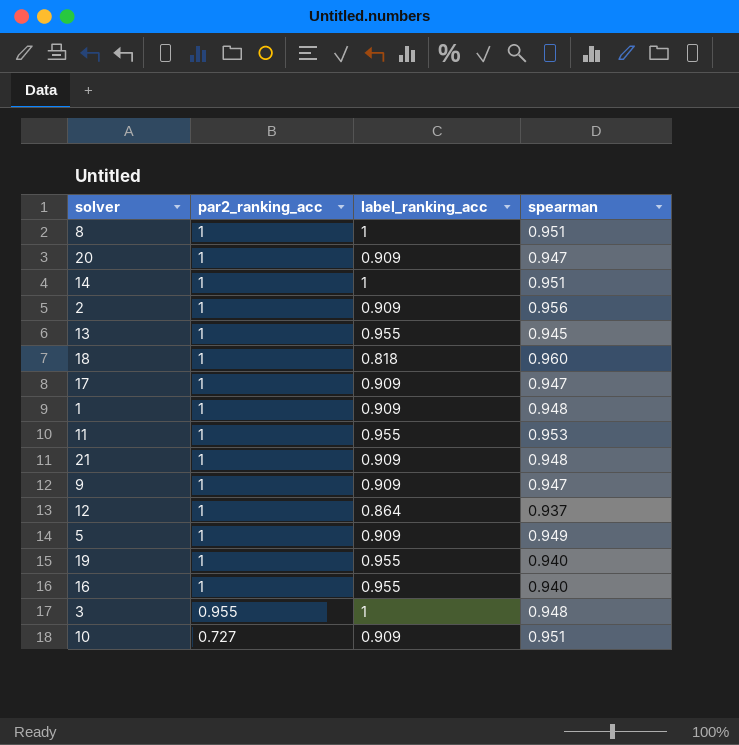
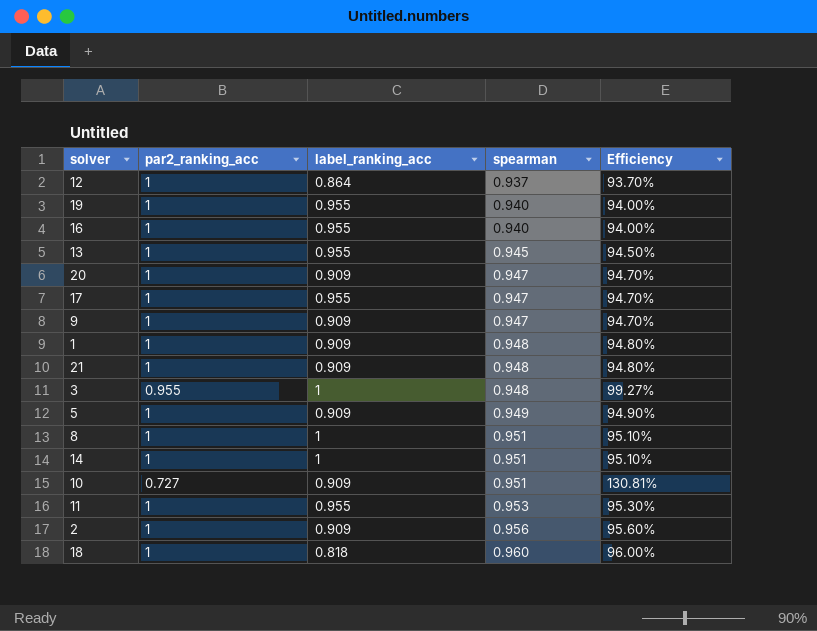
row order: par2_ranking_acc descending -> spearman ascending
column Efficiency | formula: none -> [spearman] / [par2_ranking_acc]
17 | label_ranking_acc: 0.909 -> 0.955

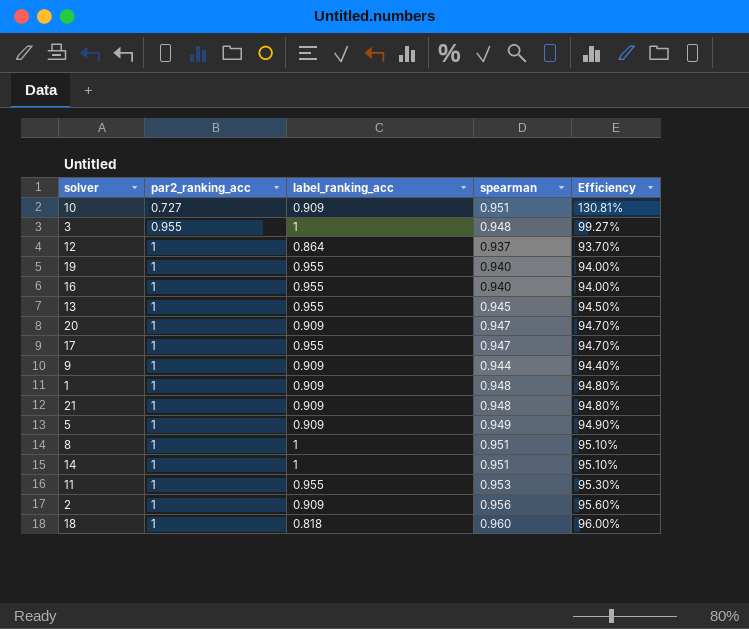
row order: spearman ascending -> par2_ranking_acc ascending
9 | spearman: 0.947 -> 0.944
9 | Efficiency: 94.70% -> 94.40%

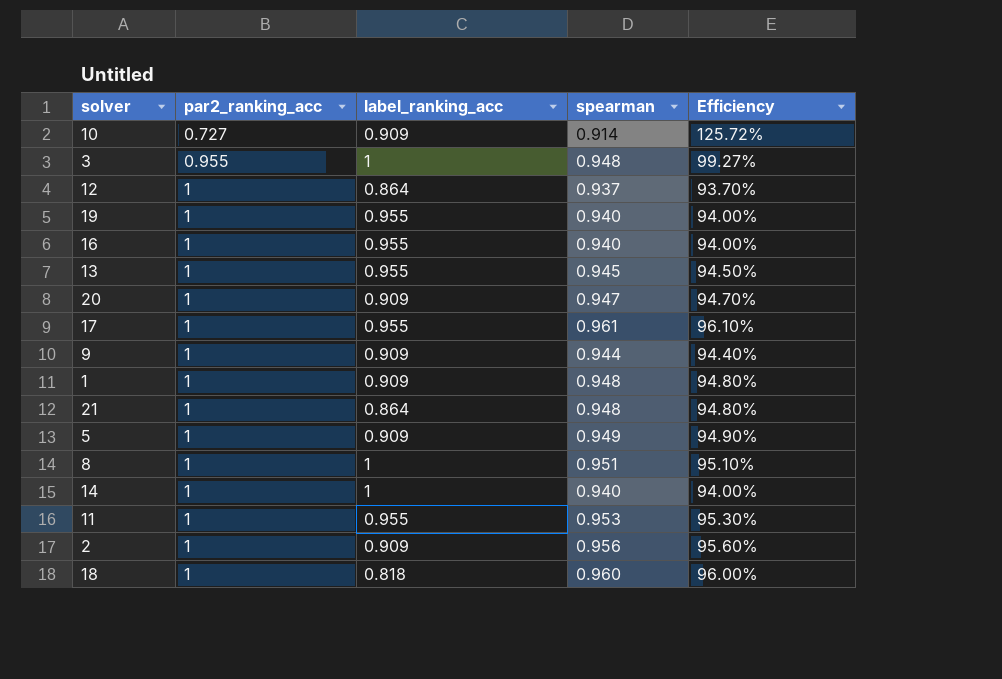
10 | spearman: 0.951 -> 0.914
10 | Efficiency: 130.81% -> 125.72%
17 | spearman: 0.947 -> 0.961
17 | Efficiency: 94.70% -> 96.10%
21 | label_ranking_acc: 0.909 -> 0.864
14 | spearman: 0.951 -> 0.940
14 | Efficiency: 95.10% -> 94.00%

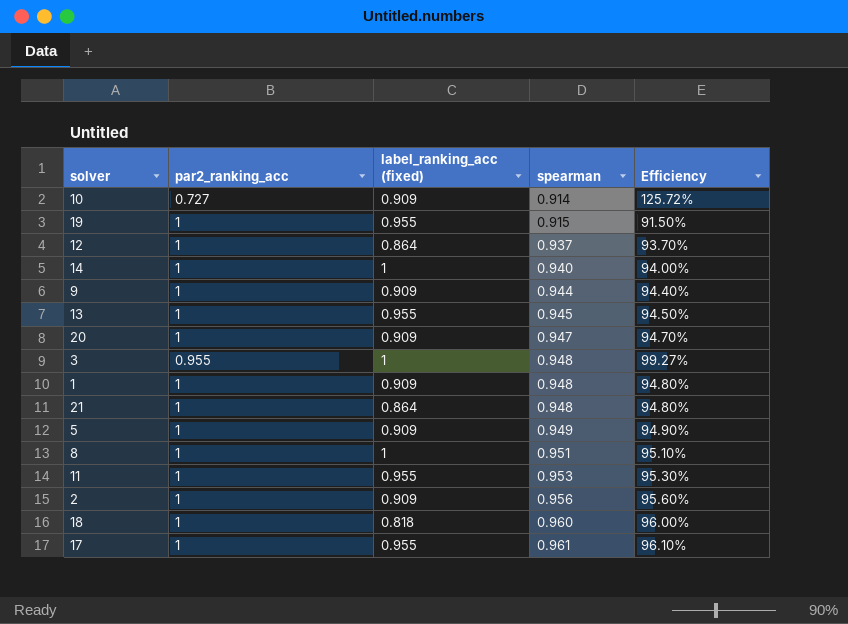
row order: par2_ranking_acc ascending -> spearman ascending
column name: label_ranking_acc -> label_ranking_acc (fixed)
row 16: 1 | 0.955 | 0.940 | 94.00% -> none
19 | spearman: 0.940 -> 0.915
19 | Efficiency: 94.00% -> 91.50%

